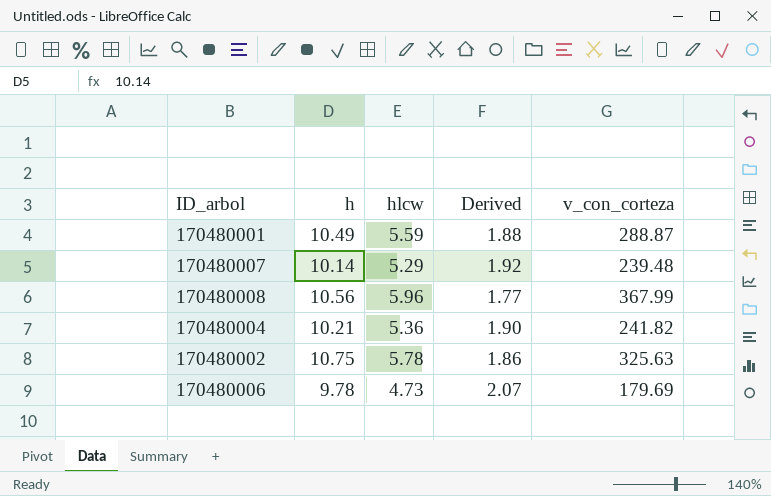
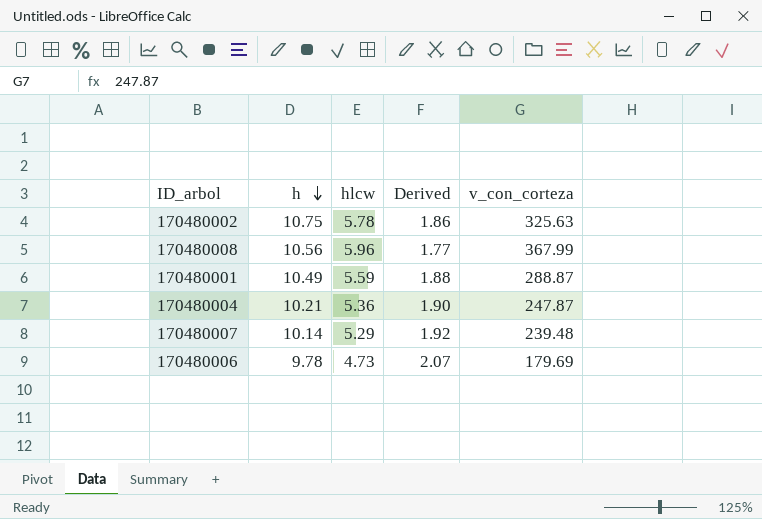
row order: none -> h descending
170480004 | v_con_corteza: 241.82 -> 247.87

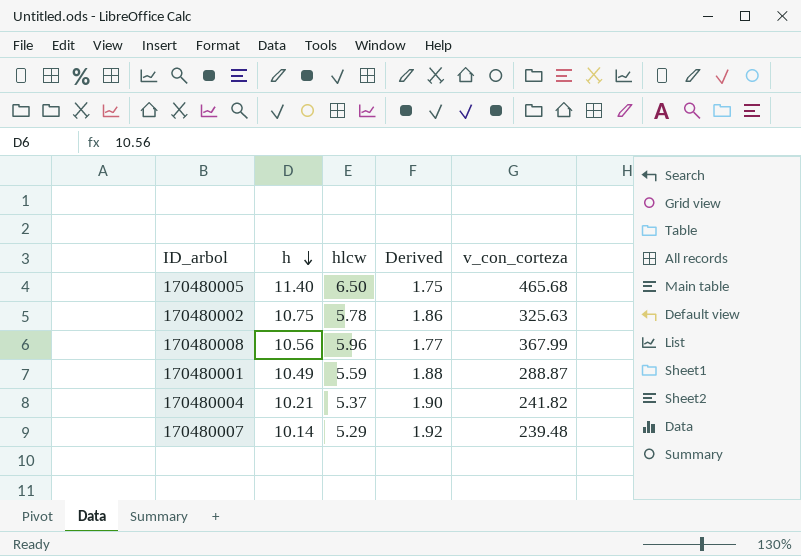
row 170480006: 9.78 | 4.73 | 2.07 | 179.69 -> none
row 170480005: none -> 11.40 | 6.50 | 1.75 | 465.68
170480004 | hlcw: 5.36 -> 5.37
170480004 | v_con_corteza: 247.87 -> 241.82

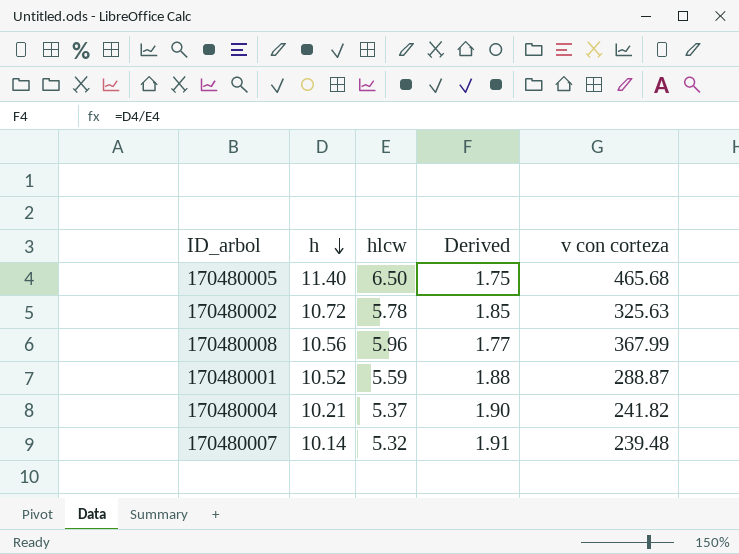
column name: v_con_corteza -> v con corteza
170480002 | h: 10.75 -> 10.72
170480002 | Derived: 1.86 -> 1.85
170480001 | h: 10.49 -> 10.52
170480007 | hlcw: 5.29 -> 5.32
170480007 | Derived: 1.92 -> 1.91

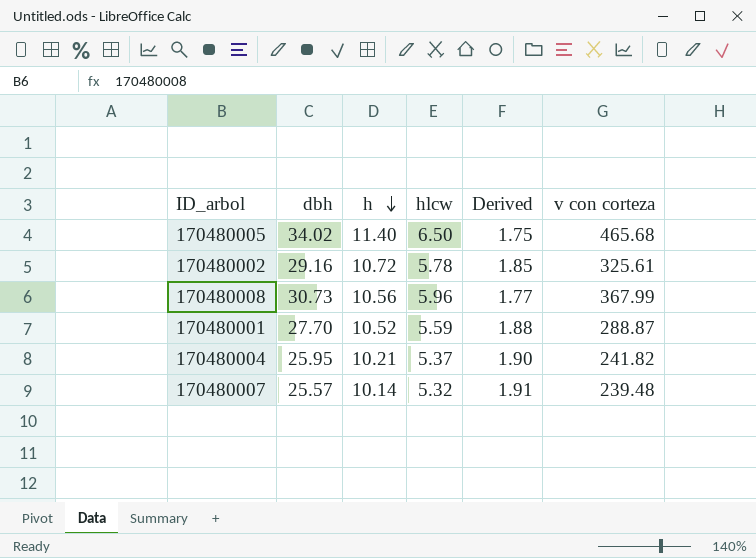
column dbh | position: none -> 2
170480002 | v con corteza: 325.63 -> 325.61

